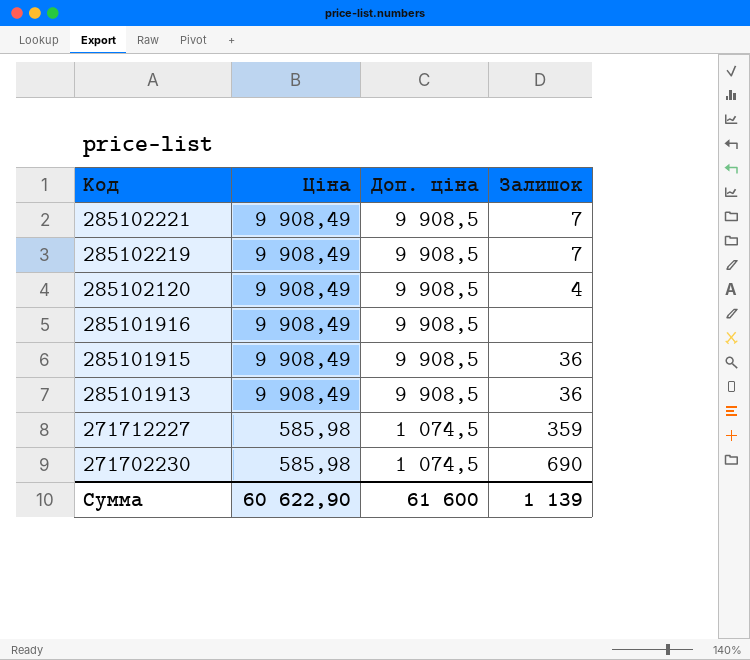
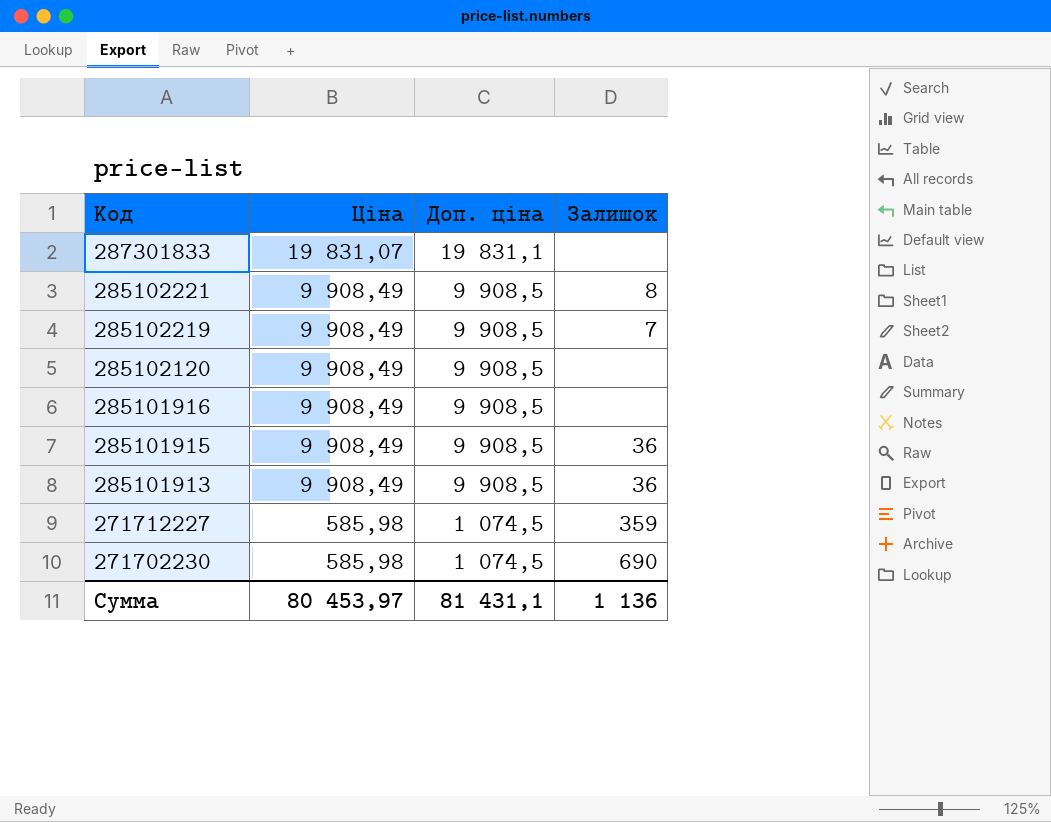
row 287301833: none -> 19 831,07 | 19 831,1 | none
285102221 | Залишок: 7 -> 8
285102120 | Залишок: 4 -> none
Сумма | Ціна: 60 622,90 -> 80 453,97
Сумма | Доп. ціна: 61 600 -> 81 431,1
Сумма | Залишок: 1 139 -> 1 136

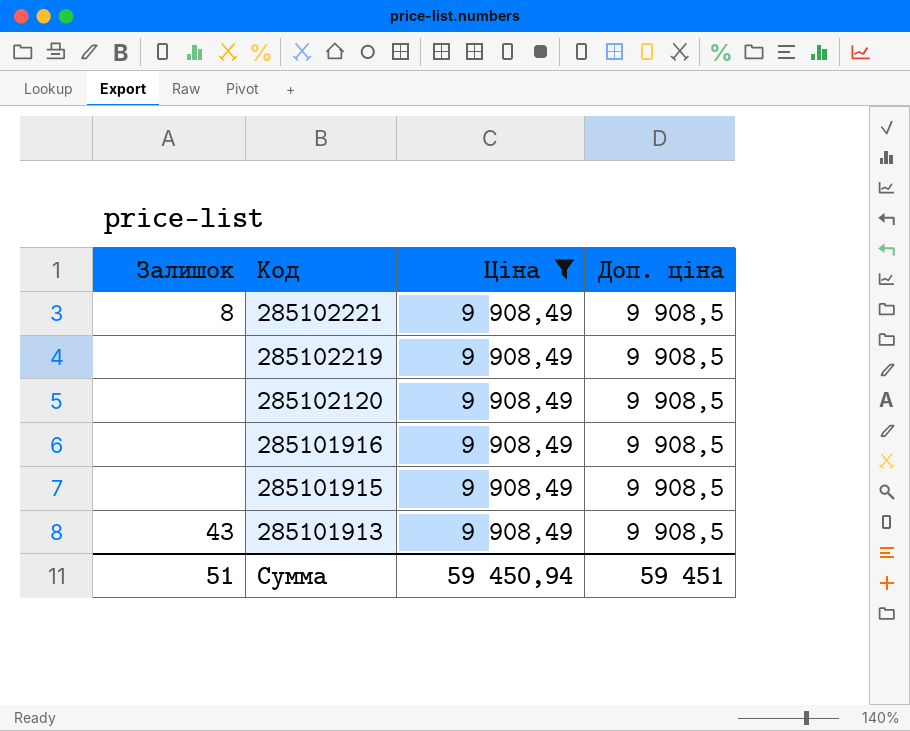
filter: none -> Ціна = 9 908,49
column Залишок | position: 4 -> 1
285102219 | Залишок: 7 -> none
285101915 | Залишок: 36 -> none
285101913 | Залишок: 36 -> 43
Сумма | Залишок: 1 136 -> 51
Сумма | Ціна: 80 453,97 -> 59 450,94
Сумма | Доп. ціна: 81 431,1 -> 59 451

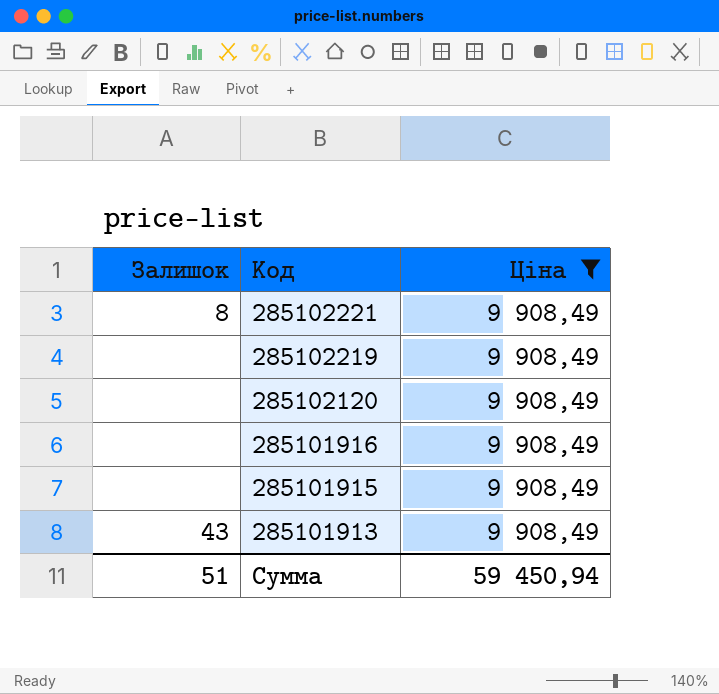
column Доп. ціна | position: 4 -> none

